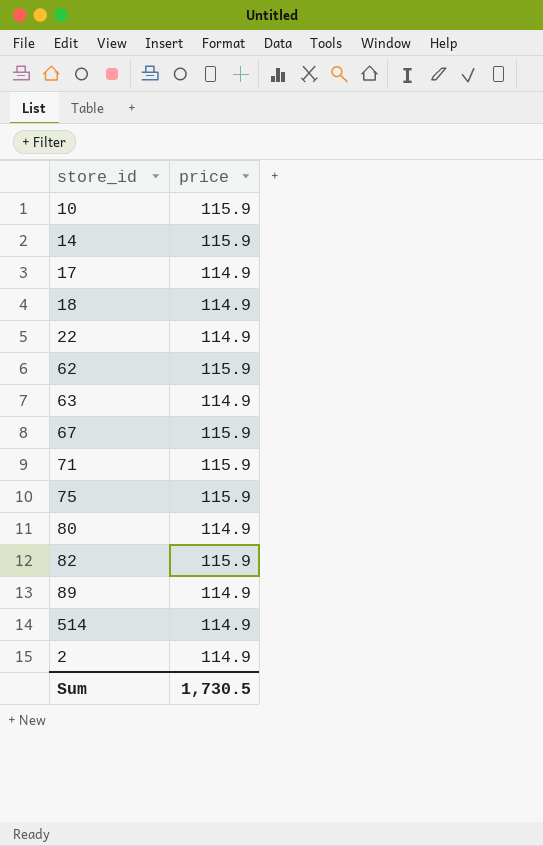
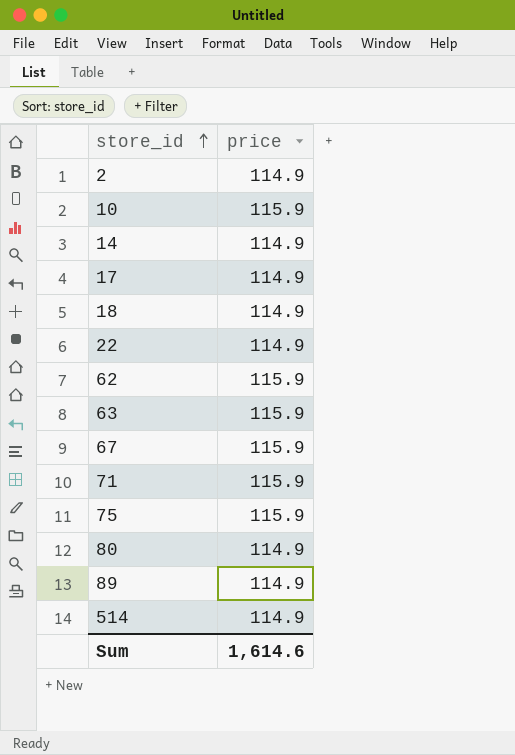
row order: none -> store_id ascending
row 82: 115.9 -> none
14 | price: 115.9 -> 114.9
63 | price: 114.9 -> 115.9
Sum | price: 1,730.5 -> 1,614.6

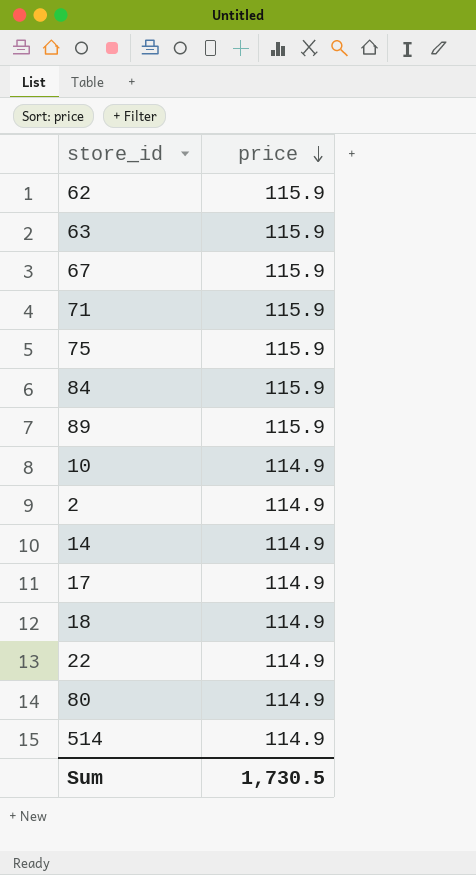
row order: store_id ascending -> price descending
row 84: none -> 115.9
89 | price: 114.9 -> 115.9
10 | price: 115.9 -> 114.9
Sum | price: 1,614.6 -> 1,730.5

